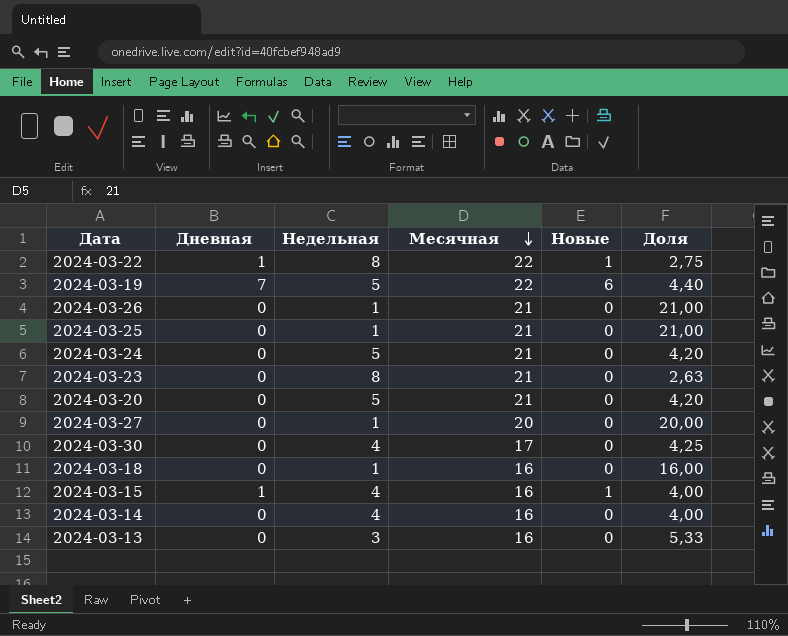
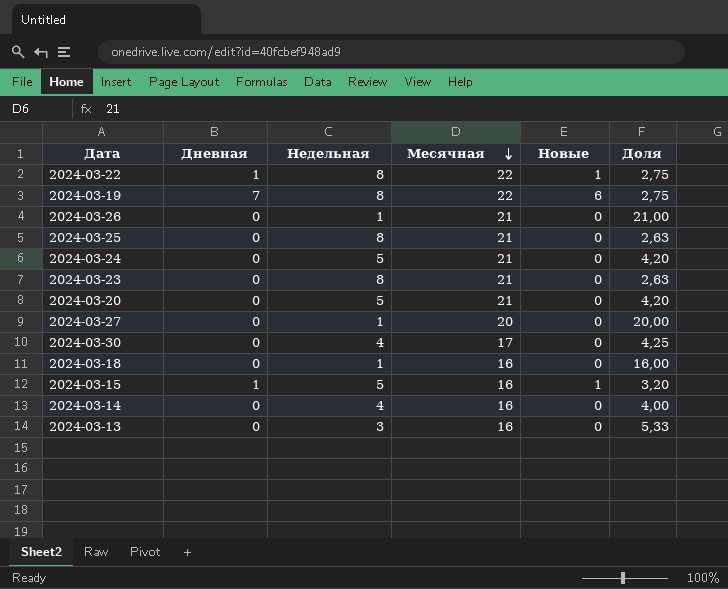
2024-03-19 | Недельная: 5 -> 8
2024-03-19 | Доля: 4,40 -> 2,75
2024-03-25 | Недельная: 1 -> 8
2024-03-25 | Доля: 21,00 -> 2,63
2024-03-15 | Недельная: 4 -> 5
2024-03-15 | Доля: 4,00 -> 3,20

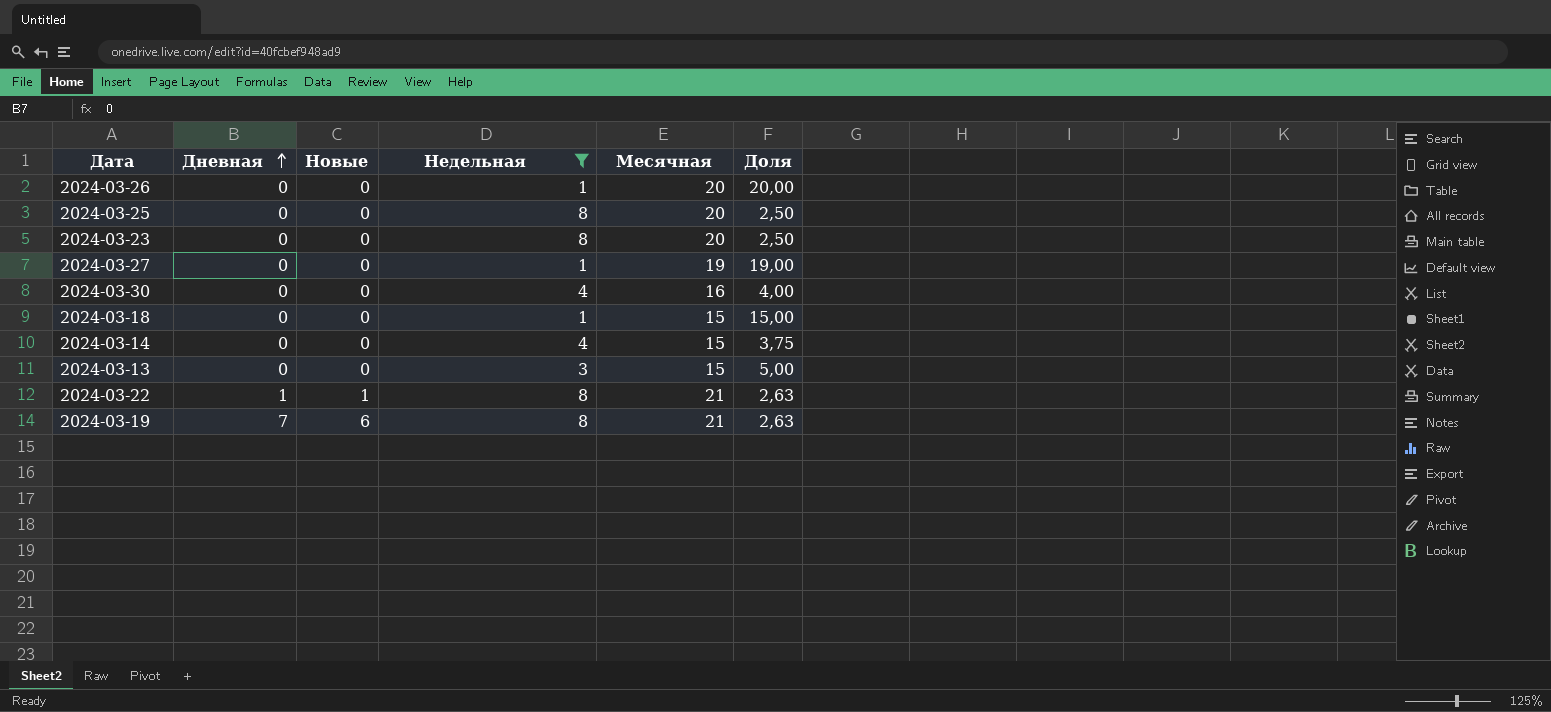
filter: none -> Недельная != 5
row order: Месячная descending -> Дневная ascending
column Новые | position: 5 -> 3
2024-03-26 | Месячная: 21 -> 20
2024-03-26 | Доля: 21,00 -> 20,00
2024-03-25 | Месячная: 21 -> 20
2024-03-25 | Доля: 2,63 -> 2,50
2024-03-23 | Месячная: 21 -> 20
2024-03-23 | Доля: 2,63 -> 2,50
2024-03-27 | Месячная: 20 -> 19
2024-03-27 | Доля: 20,00 -> 19,00
2024-03-30 | Месячная: 17 -> 16
2024-03-30 | Доля: 4,25 -> 4,00
2024-03-18 | Месячная: 16 -> 15
2024-03-18 | Доля: 16,00 -> 15,00
2024-03-14 | Месячная: 16 -> 15
2024-03-14 | Доля: 4,00 -> 3,75
2024-03-13 | Месячная: 16 -> 15
2024-03-13 | Доля: 5,33 -> 5,00
2024-03-22 | Месячная: 22 -> 21
2024-03-22 | Доля: 2,75 -> 2,63
2024-03-19 | Месячная: 22 -> 21
2024-03-19 | Доля: 2,75 -> 2,63

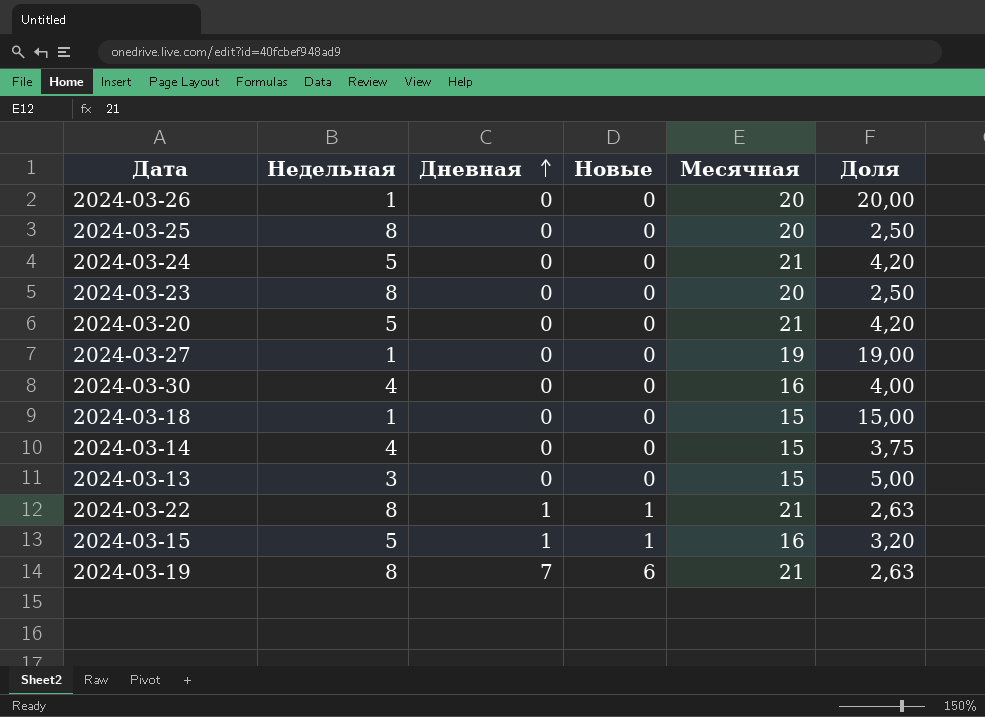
filter: Недельная != 5 -> none
column Недельная | position: 4 -> 2

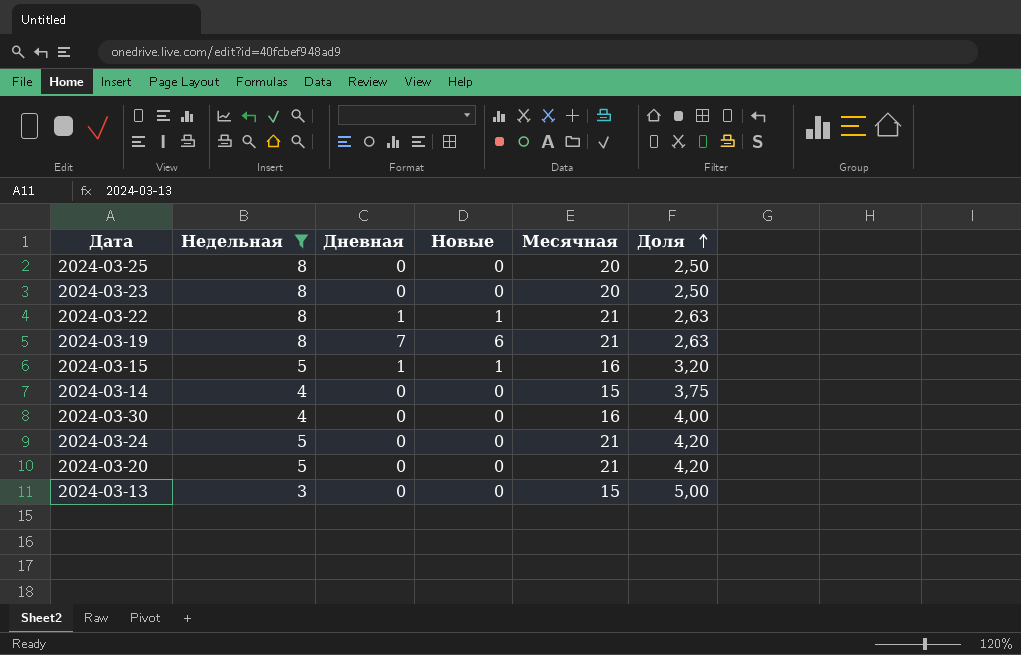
filter: none -> Недельная != 1
row order: Дневная ascending -> Доля ascending

